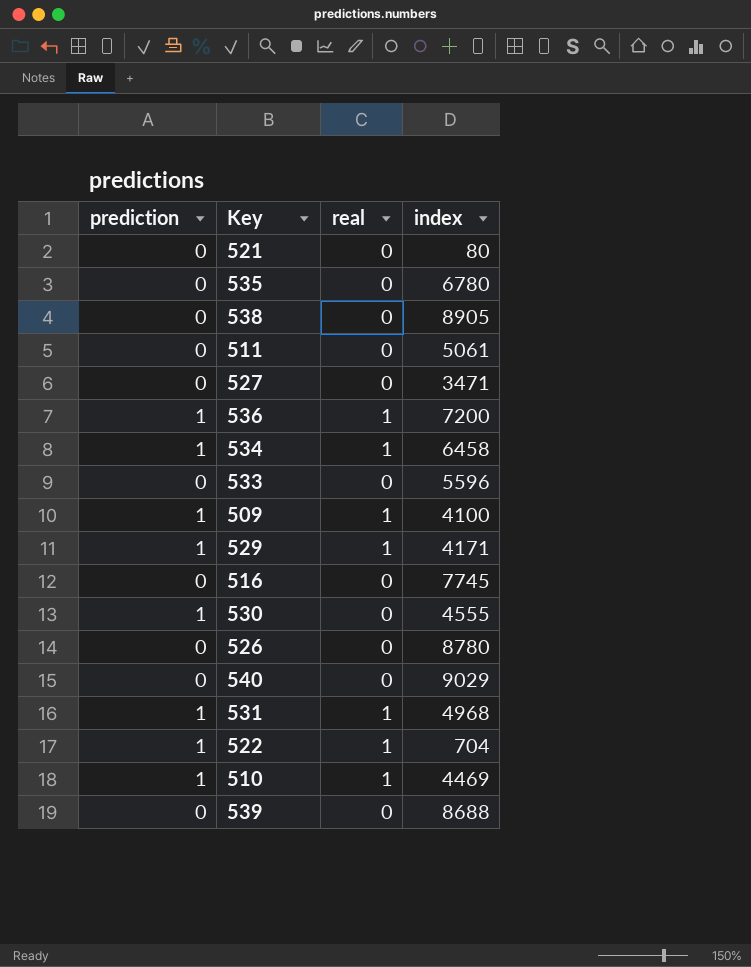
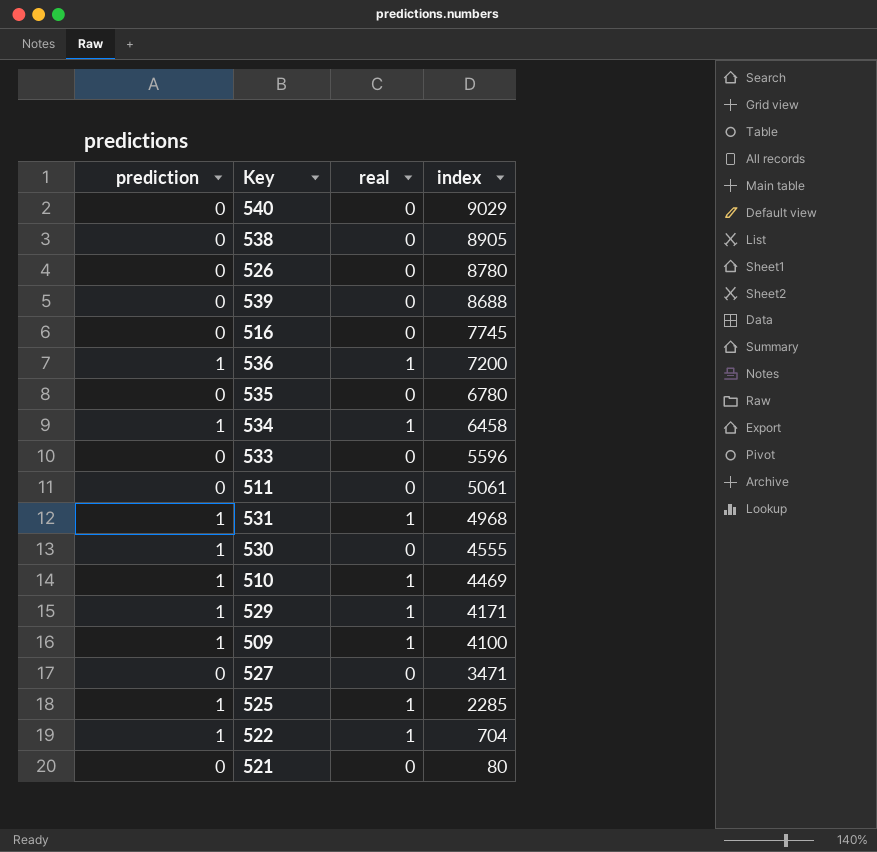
row order: none -> index descending
row 525: none -> 1 | 1 | 2285

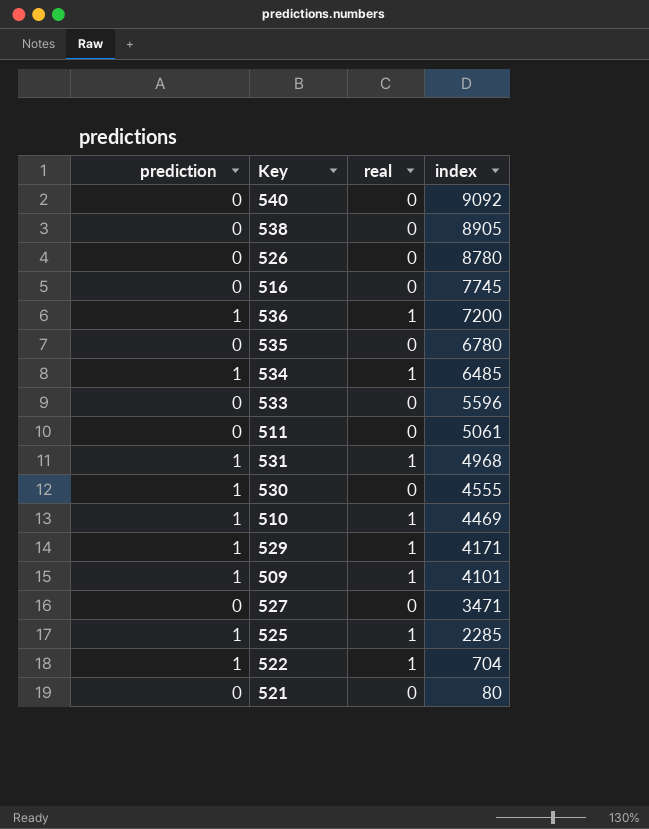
row 539: 0 | 0 | 8688 -> none
540 | index: 9029 -> 9092
534 | index: 6458 -> 6485
509 | index: 4100 -> 4101

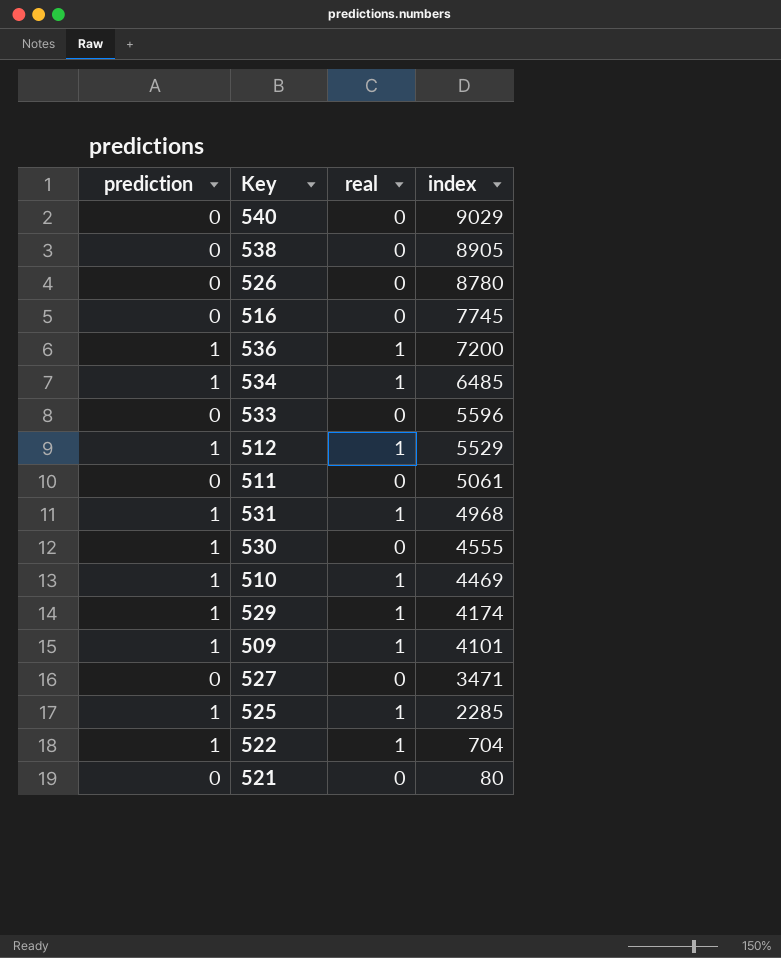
row 535: 0 | 0 | 6780 -> none
540 | index: 9092 -> 9029
row 512: none -> 1 | 1 | 5529
529 | index: 4171 -> 4174

